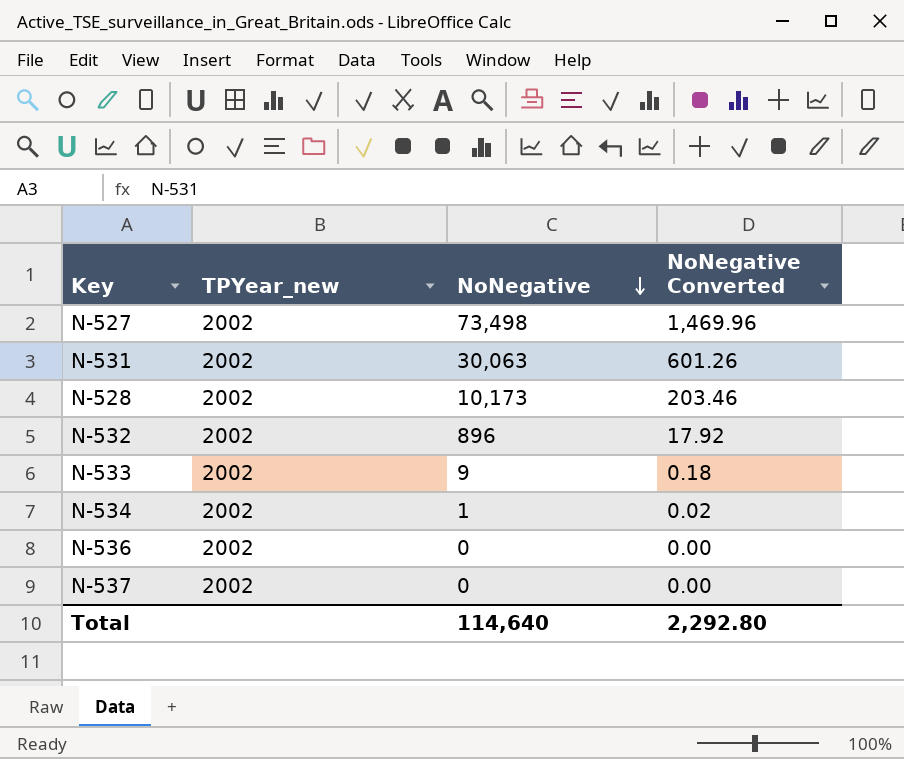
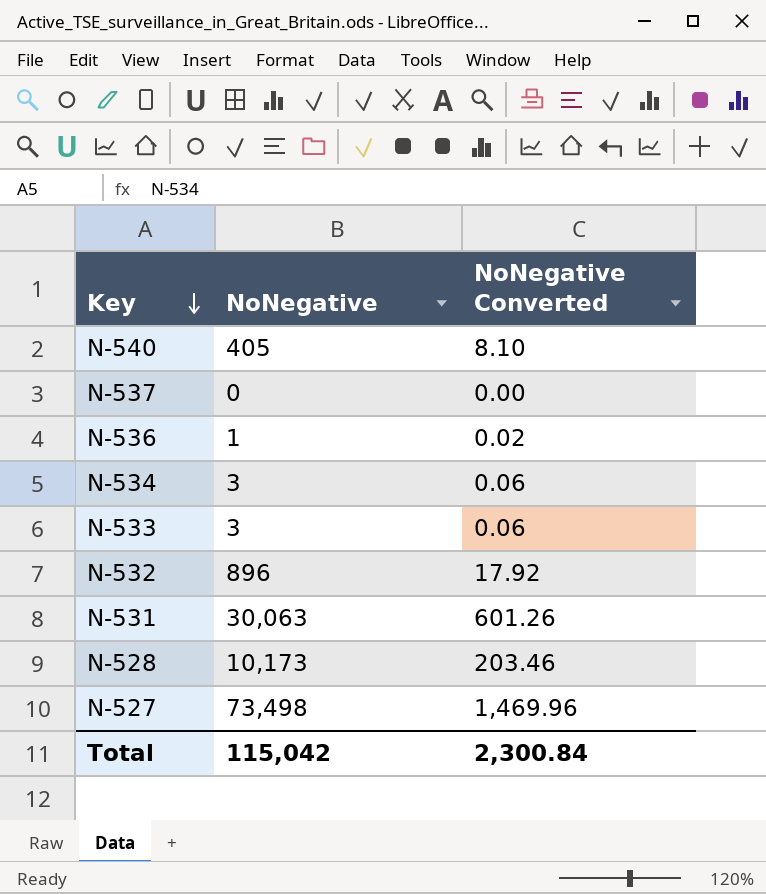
row order: NoNegative descending -> Key descending
column TPYear_new | position: 2 -> none
row N-540: none -> 405 | 8.10
N-536 | NoNegative: 0 -> 1
N-536 | NoNegative Converted: 0.00 -> 0.02
N-534 | NoNegative: 1 -> 3
N-534 | NoNegative Converted: 0.02 -> 0.06
N-533 | NoNegative: 9 -> 3
N-533 | NoNegative Converted: 0.18 -> 0.06
Total | NoNegative: 114,640 -> 115,042
Total | NoNegative Converted: 2,292.80 -> 2,300.84

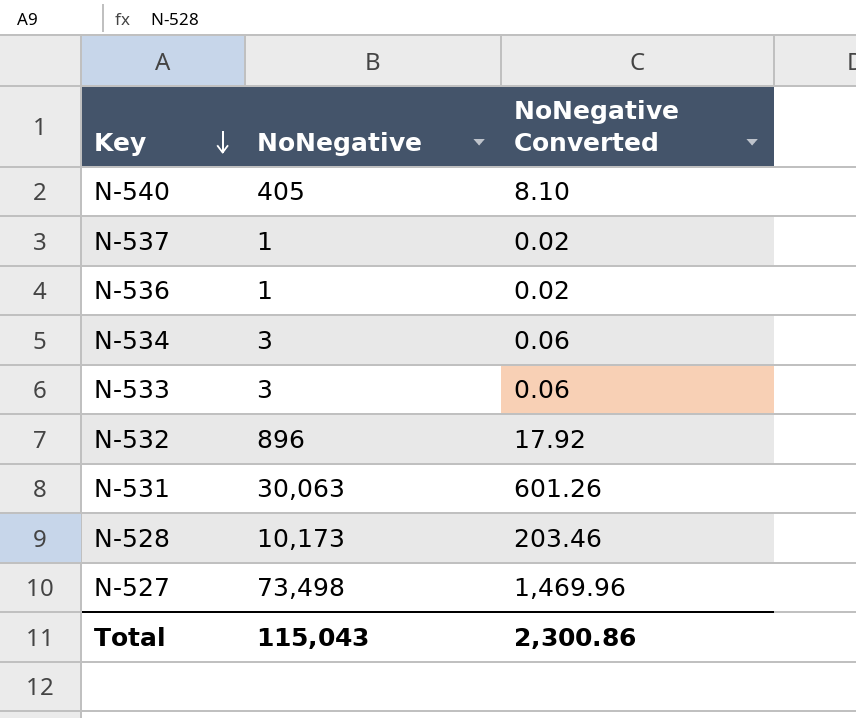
N-537 | NoNegative: 0 -> 1
N-537 | NoNegative Converted: 0.00 -> 0.02
Total | NoNegative: 115,042 -> 115,043
Total | NoNegative Converted: 2,300.84 -> 2,300.86

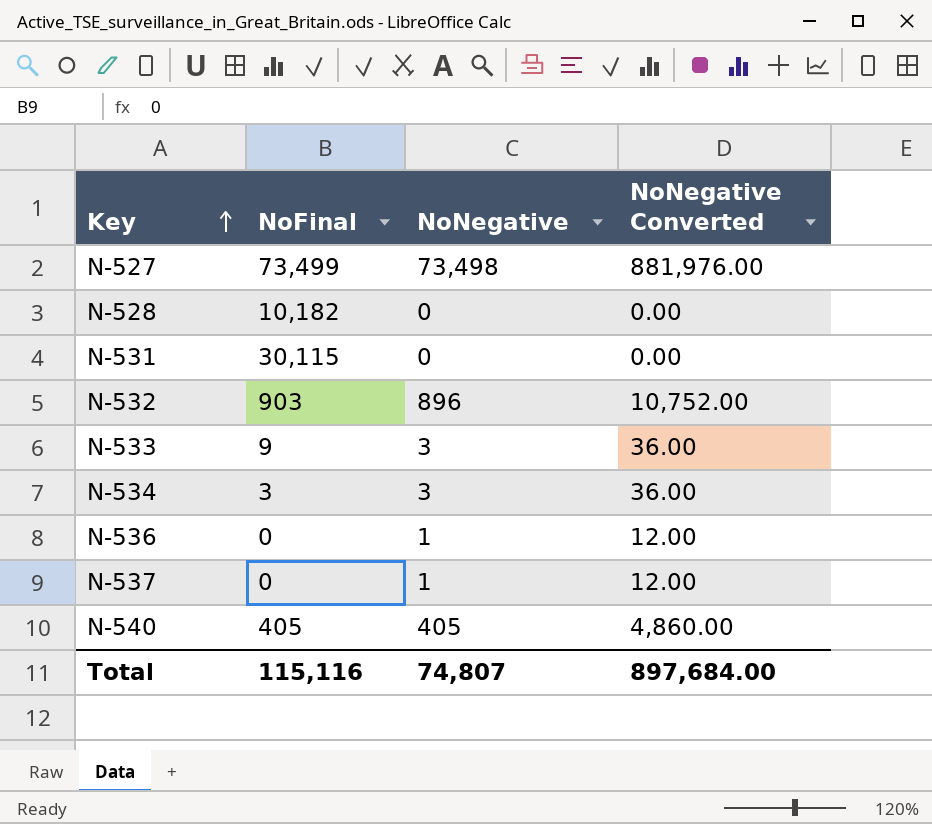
row order: Key descending -> Key ascending
column NoFinal | position: none -> 2
column NoNegative Converted | formula: [NoNegative] * 0.02 -> [NoNegative] * 12
N-528 | NoNegative: 10,173 -> 0
N-531 | NoNegative: 30,063 -> 0
Total | NoNegative: 115,043 -> 74,807
Total | NoNegative Converted: 2,300.86 -> 897,684.00

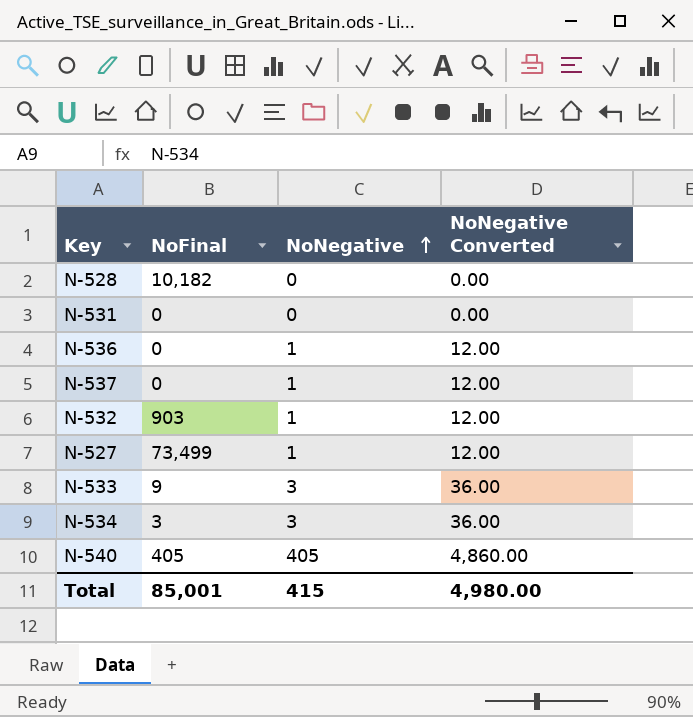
row order: Key ascending -> NoNegative ascending
N-531 | NoFinal: 30,115 -> 0
N-532 | NoNegative: 896 -> 1
N-532 | NoNegative Converted: 10,752.00 -> 12.00
N-527 | NoNegative: 73,498 -> 1
N-527 | NoNegative Converted: 881,976.00 -> 12.00
Total | NoFinal: 115,116 -> 85,001
Total | NoNegative: 74,807 -> 415
Total | NoNegative Converted: 897,684.00 -> 4,980.00

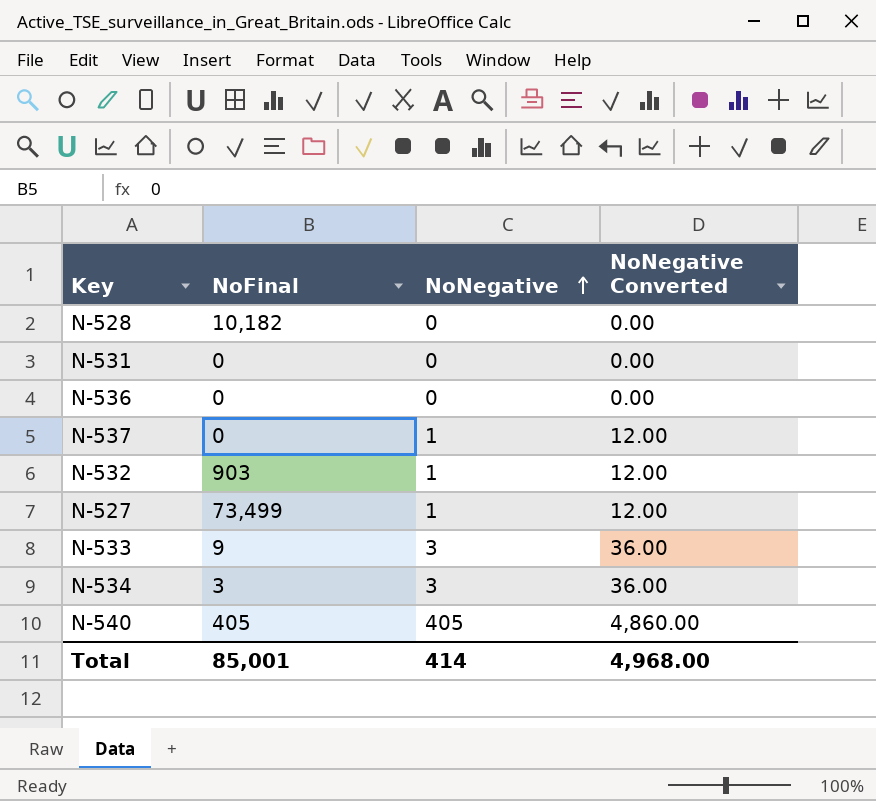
N-536 | NoNegative: 1 -> 0
N-536 | NoNegative Converted: 12.00 -> 0.00
Total | NoNegative: 415 -> 414
Total | NoNegative Converted: 4,980.00 -> 4,968.00

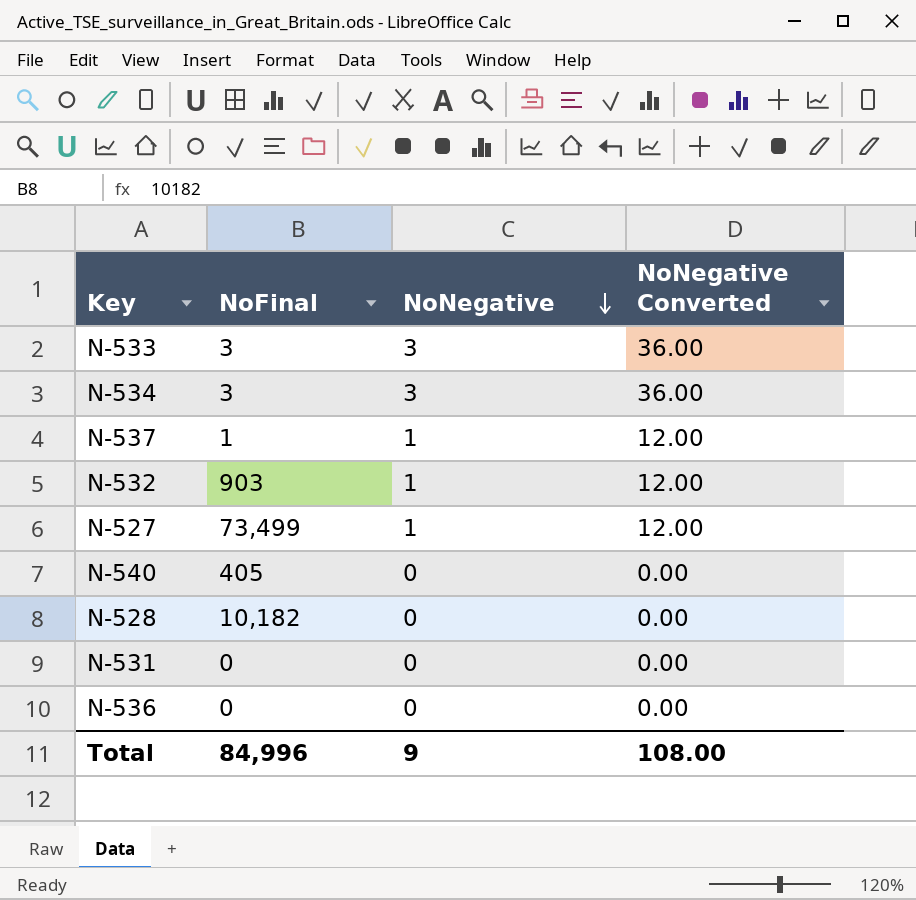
row order: NoNegative ascending -> NoNegative descending
N-533 | NoFinal: 9 -> 3
N-537 | NoFinal: 0 -> 1
N-540 | NoNegative: 405 -> 0
N-540 | NoNegative Converted: 4,860.00 -> 0.00
Total | NoFinal: 85,001 -> 84,996
Total | NoNegative: 414 -> 9
Total | NoNegative Converted: 4,968.00 -> 108.00

